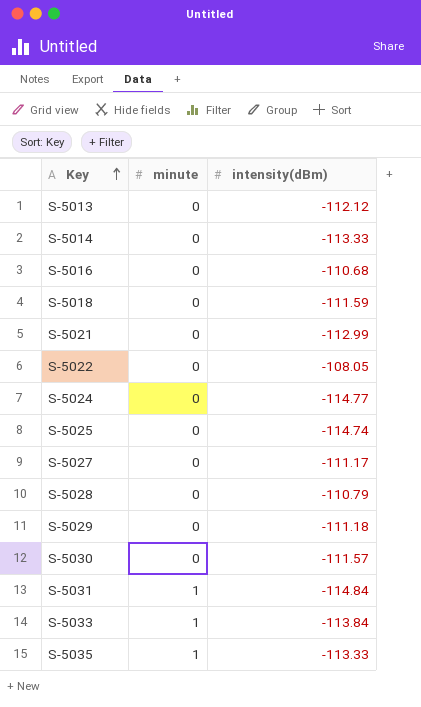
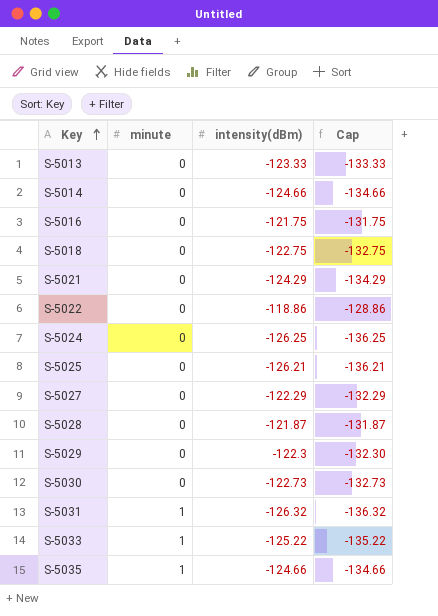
column Cap | formula: none -> [intensity(dBm)] - 10
S-5013 | intensity(dBm): -112.12 -> -123.33
S-5014 | intensity(dBm): -113.33 -> -124.66
S-5016 | intensity(dBm): -110.68 -> -121.75
S-5018 | intensity(dBm): -111.59 -> -122.75
S-5021 | intensity(dBm): -112.99 -> -124.29
S-5022 | intensity(dBm): -108.05 -> -118.86
S-5024 | intensity(dBm): -114.77 -> -126.25
S-5025 | intensity(dBm): -114.74 -> -126.21
S-5027 | intensity(dBm): -111.17 -> -122.29
S-5028 | intensity(dBm): -110.79 -> -121.87
S-5029 | intensity(dBm): -111.18 -> -122.3
S-5030 | intensity(dBm): -111.57 -> -122.73
S-5031 | intensity(dBm): -114.84 -> -126.32
S-5033 | intensity(dBm): -113.84 -> -125.22
S-5035 | intensity(dBm): -113.33 -> -124.66

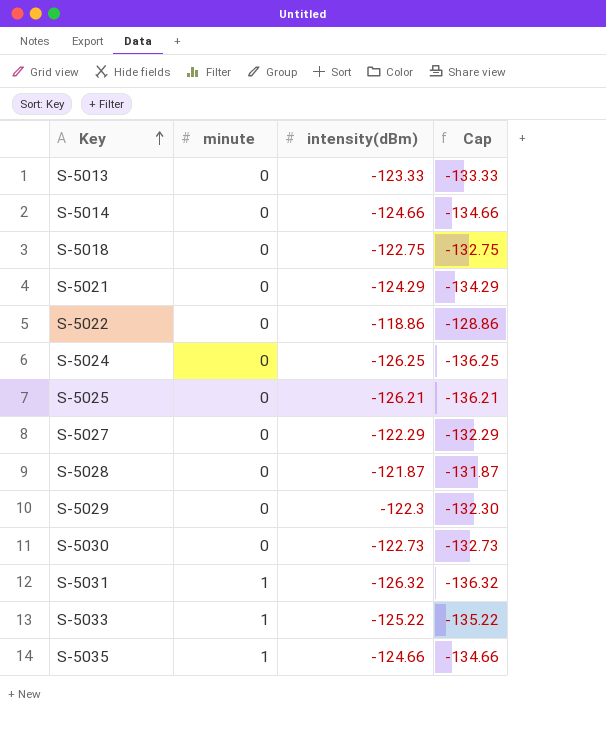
row S-5016: 0 | -121.75 | -131.75 -> none

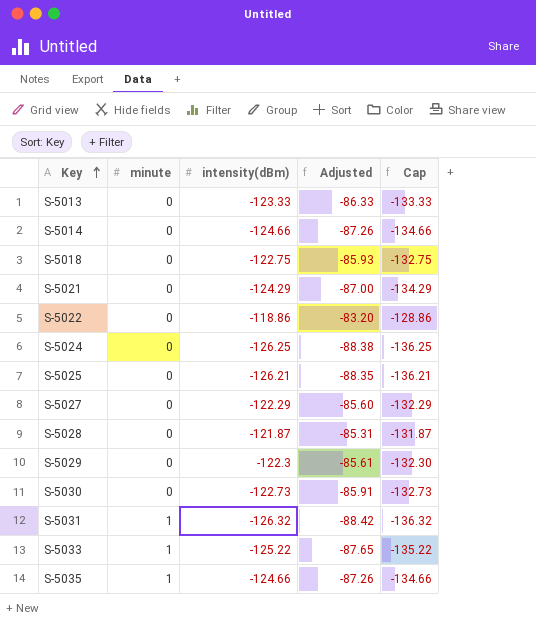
column Adjusted | formula: none -> [intensity(dBm)] * 0.7

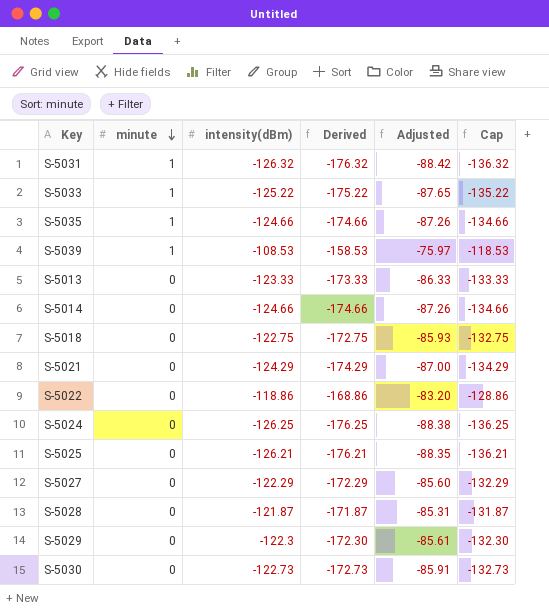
row order: Key ascending -> minute descending
column Derived | formula: none -> [intensity(dBm)] - 50
row S-5039: none -> 1 | -108.53 | -158.53 | -75.97 | -118.53

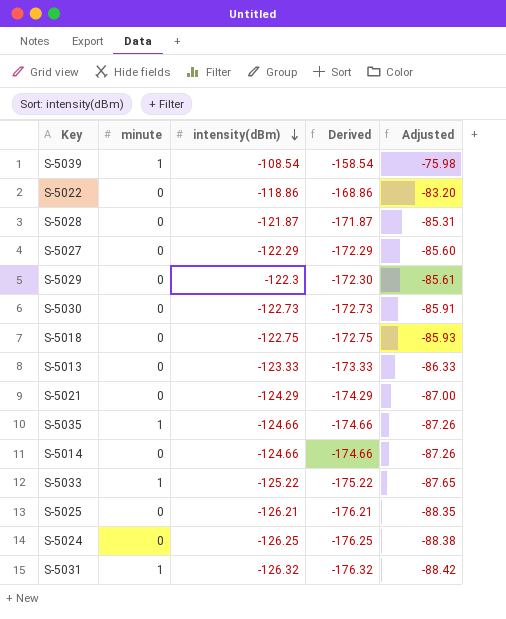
row order: minute descending -> intensity(dBm) descending
column Cap | formula: [intensity(dBm)] - 10 -> none
S-5039 | intensity(dBm): -108.53 -> -108.54
S-5039 | Derived: -158.53 -> -158.54
S-5039 | Adjusted: -75.97 -> -75.98

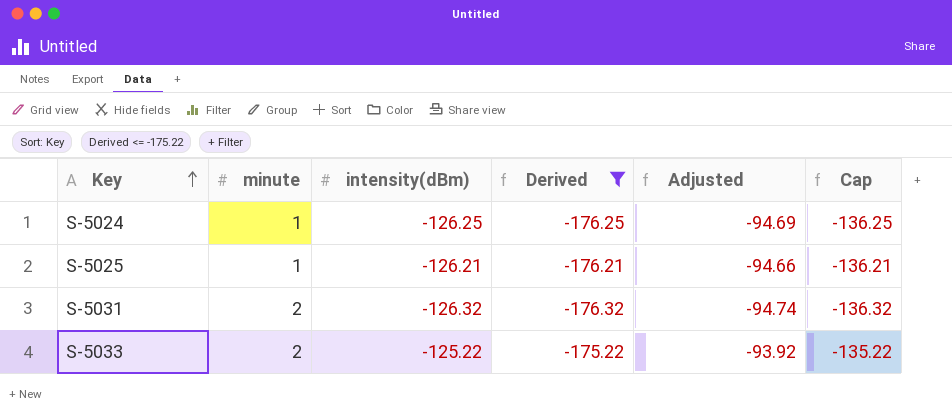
filter: none -> Derived <= -175.22
row order: intensity(dBm) descending -> Key ascending
column Adjusted | formula: [intensity(dBm)] * 0.7 -> [intensity(dBm)] * 0.75
column Cap | formula: none -> [intensity(dBm)] - 10
S-5024 | minute: 0 -> 1
S-5025 | minute: 0 -> 1
S-5031 | minute: 1 -> 2
S-5033 | minute: 1 -> 2

